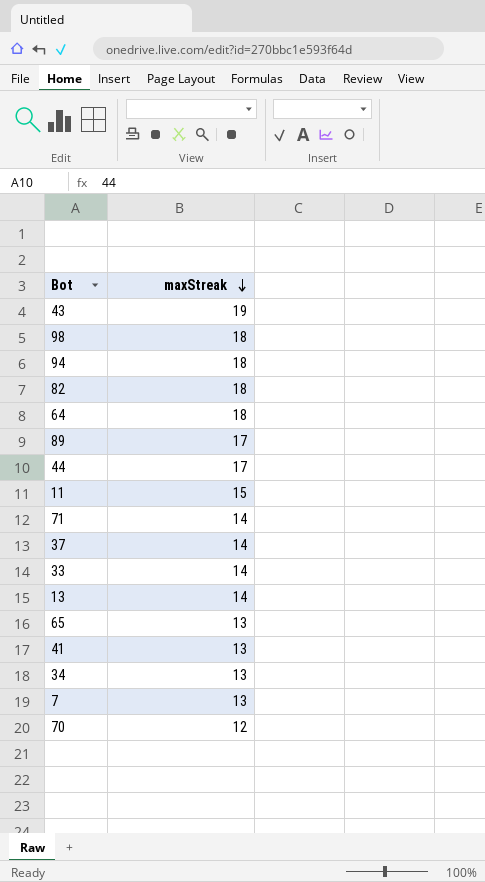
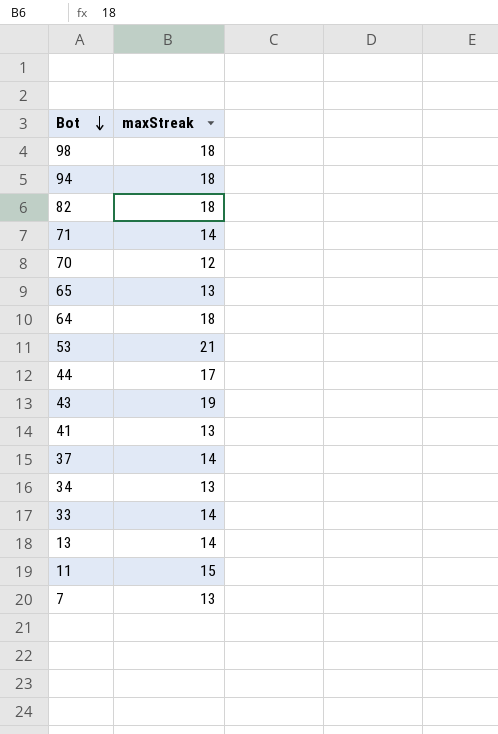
row order: maxStreak descending -> Bot descending
row 89: 17 -> none
row 53: none -> 21

